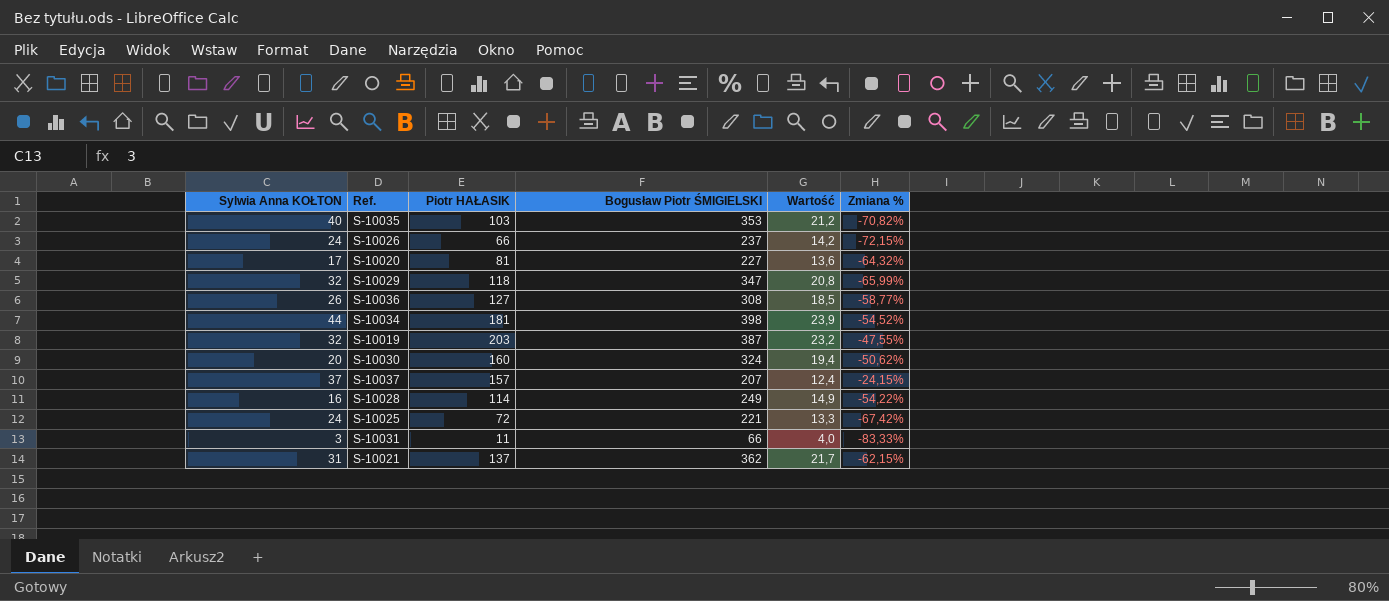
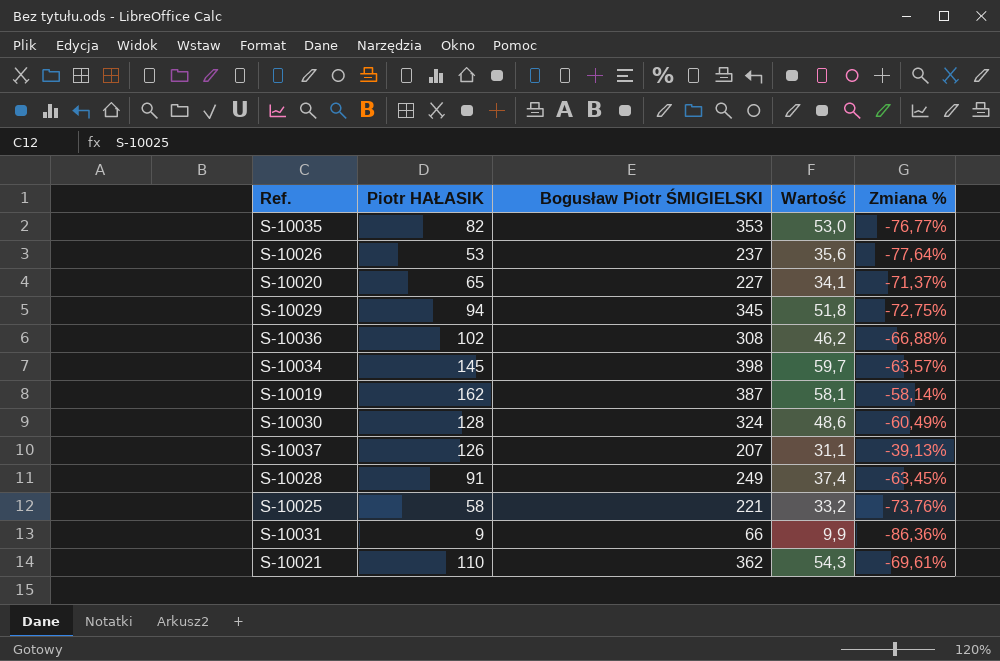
column Sylwia Anna KOŁTON | position: 1 -> none
column Wartość | formula: [Bogusław Piotr ŚMIGIELSKI] * 0,06 -> [Bogusław Piotr ŚMIGIELSKI] * 0,15
S-10035 | Piotr HAŁASIK: 103 -> 82
S-10035 | Zmiana %: -70,82% -> -76,77%
S-10026 | Piotr HAŁASIK: 66 -> 53
S-10026 | Zmiana %: -72,15% -> -77,64%
S-10020 | Piotr HAŁASIK: 81 -> 65
S-10020 | Zmiana %: -64,32% -> -71,37%
S-10029 | Piotr HAŁASIK: 118 -> 94
S-10029 | Bogusław Piotr ŚMIGIELSKI: 347 -> 345
S-10029 | Zmiana %: -65,99% -> -72,75%
S-10036 | Piotr HAŁASIK: 127 -> 102
S-10036 | Zmiana %: -58,77% -> -66,88%
S-10034 | Piotr HAŁASIK: 181 -> 145
S-10034 | Zmiana %: -54,52% -> -63,57%
S-10019 | Piotr HAŁASIK: 203 -> 162
S-10019 | Zmiana %: -47,55% -> -58,14%
S-10030 | Piotr HAŁASIK: 160 -> 128
S-10030 | Zmiana %: -50,62% -> -60,49%
S-10037 | Piotr HAŁASIK: 157 -> 126
S-10037 | Zmiana %: -24,15% -> -39,13%
S-10028 | Piotr HAŁASIK: 114 -> 91
S-10028 | Zmiana %: -54,22% -> -63,45%
S-10025 | Piotr HAŁASIK: 72 -> 58
S-10025 | Zmiana %: -67,42% -> -73,76%
S-10031 | Piotr HAŁASIK: 11 -> 9
S-10031 | Zmiana %: -83,33% -> -86,36%
S-10021 | Piotr HAŁASIK: 137 -> 110
S-10021 | Zmiana %: -62,15% -> -69,61%

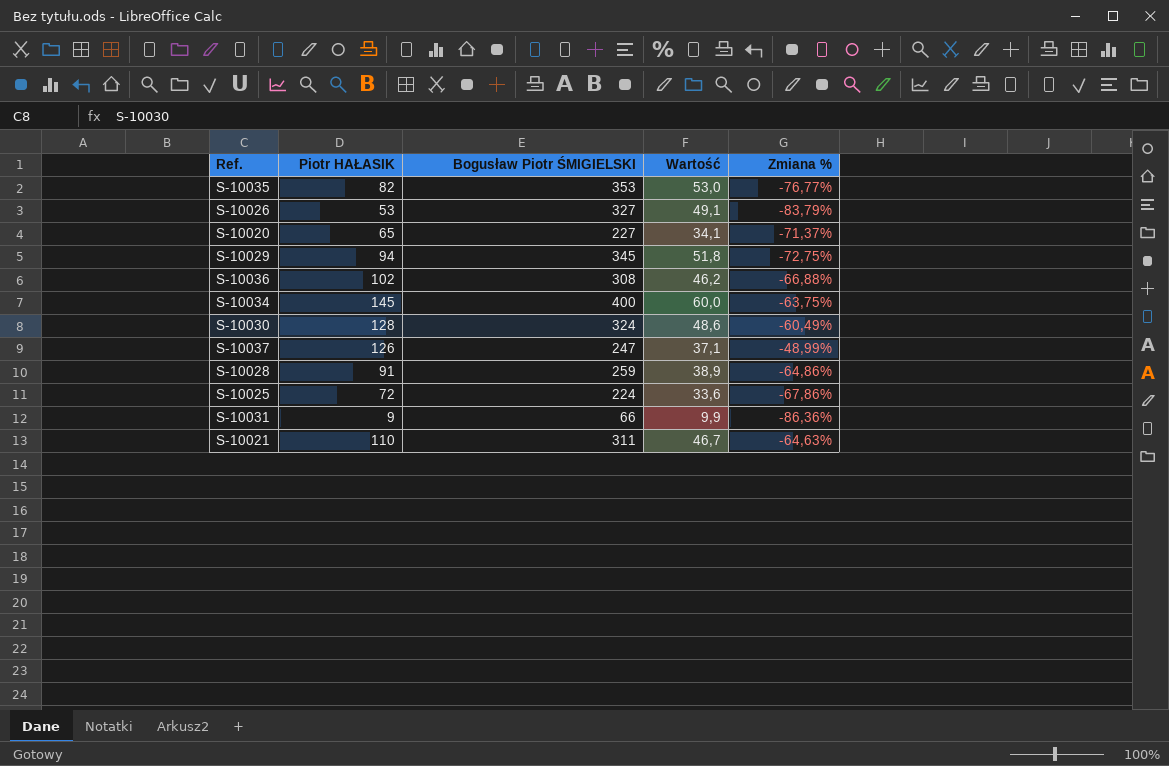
row S-10019: 162 | 387 | 58,1 | -58,14% -> none
S-10026 | Bogusław Piotr ŚMIGIELSKI: 237 -> 327
S-10026 | Wartość: 35,6 -> 49,1
S-10026 | Zmiana %: -77,64% -> -83,79%
S-10034 | Bogusław Piotr ŚMIGIELSKI: 398 -> 400
S-10034 | Wartość: 59,7 -> 60,0
S-10034 | Zmiana %: -63,57% -> -63,75%
S-10037 | Bogusław Piotr ŚMIGIELSKI: 207 -> 247
S-10037 | Wartość: 31,1 -> 37,1
S-10037 | Zmiana %: -39,13% -> -48,99%
S-10028 | Bogusław Piotr ŚMIGIELSKI: 249 -> 259
S-10028 | Wartość: 37,4 -> 38,9
S-10028 | Zmiana %: -63,45% -> -64,86%
S-10025 | Piotr HAŁASIK: 58 -> 72
S-10025 | Bogusław Piotr ŚMIGIELSKI: 221 -> 224
S-10025 | Wartość: 33,2 -> 33,6
S-10025 | Zmiana %: -73,76% -> -67,86%
S-10021 | Bogusław Piotr ŚMIGIELSKI: 362 -> 311
S-10021 | Wartość: 54,3 -> 46,7
S-10021 | Zmiana %: -69,61% -> -64,63%

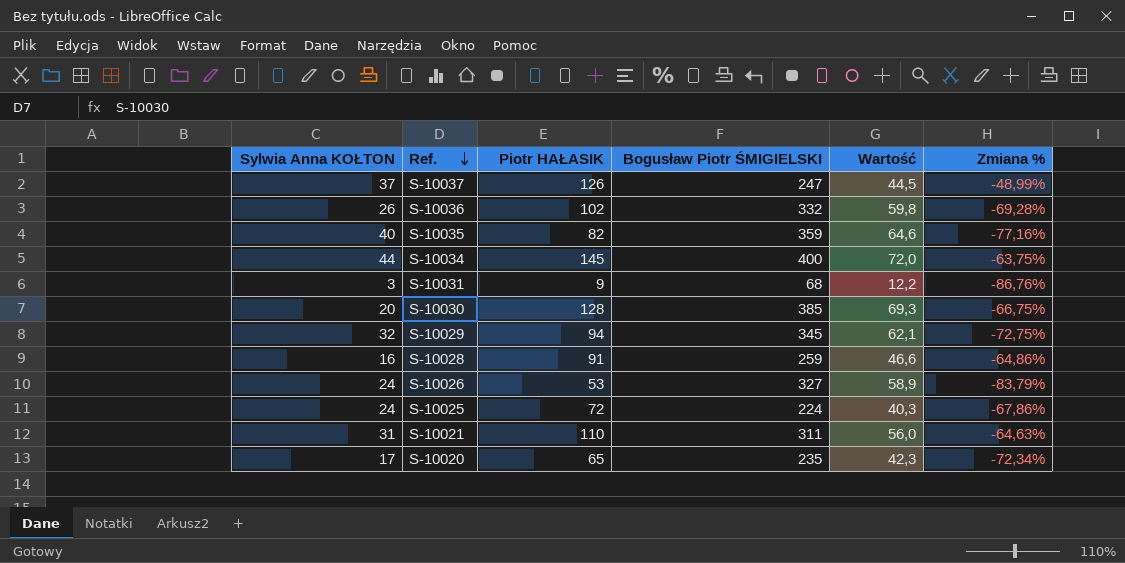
row order: none -> Ref. descending
column Sylwia Anna KOŁTON | position: none -> 1
column Wartość | formula: [Bogusław Piotr ŚMIGIELSKI] * 0,15 -> [Bogusław Piotr ŚMIGIELSKI] * 0,18
S-10036 | Bogusław Piotr ŚMIGIELSKI: 308 -> 332
S-10036 | Zmiana %: -66,88% -> -69,28%
S-10035 | Bogusław Piotr ŚMIGIELSKI: 353 -> 359
S-10035 | Zmiana %: -76,77% -> -77,16%
S-10031 | Bogusław Piotr ŚMIGIELSKI: 66 -> 68
S-10031 | Zmiana %: -86,36% -> -86,76%
S-10030 | Bogusław Piotr ŚMIGIELSKI: 324 -> 385
S-10030 | Zmiana %: -60,49% -> -66,75%
S-10020 | Bogusław Piotr ŚMIGIELSKI: 227 -> 235
S-10020 | Zmiana %: -71,37% -> -72,34%

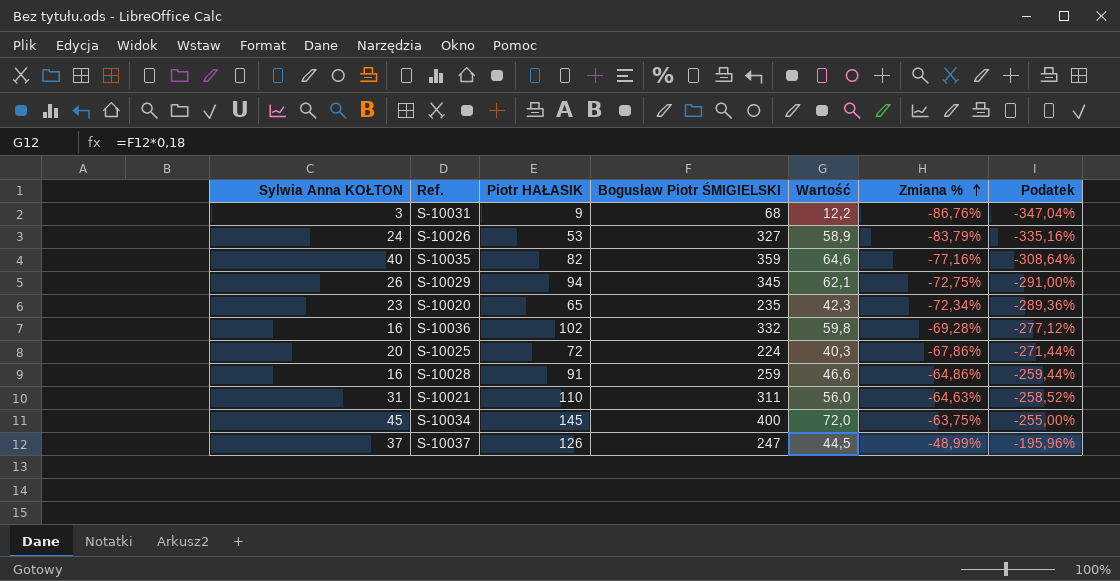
row order: Ref. descending -> Zmiana % ascending
column Podatek | formula: none -> [Zmiana %] * 4
row S-10030: 20 | 128 | 385 | 69,3 | -66,75% -> none
S-10029 | Sylwia Anna KOŁTON: 32 -> 26
S-10020 | Sylwia Anna KOŁTON: 17 -> 23
S-10036 | Sylwia Anna KOŁTON: 26 -> 16
S-10025 | Sylwia Anna KOŁTON: 24 -> 20
S-10034 | Sylwia Anna KOŁTON: 44 -> 45

